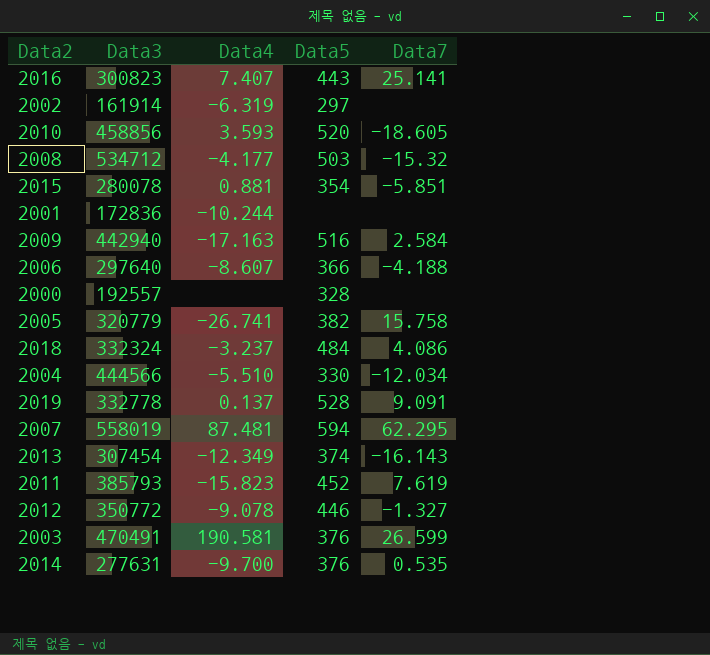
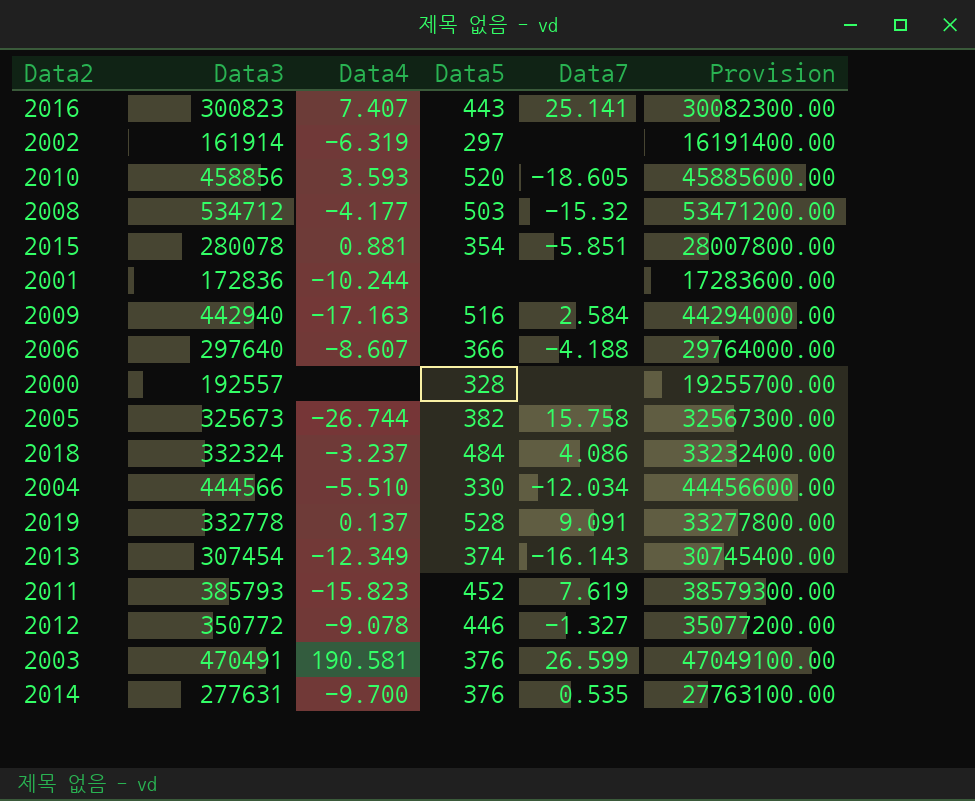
column Provision | formula: none -> [Data3] * 100
row 2007: 558019 | 87.481 | 594 | 62.295 -> none
2005 | Data3: 320779 -> 325673
2005 | Data4: -26.741 -> -26.744

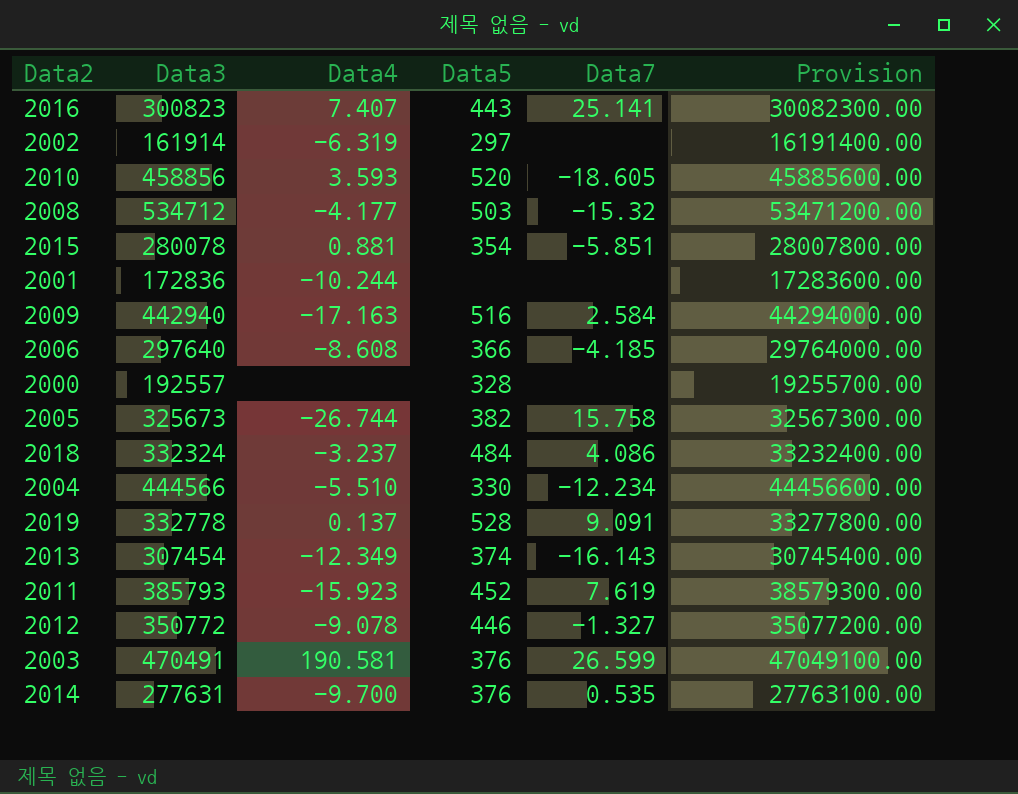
2006 | Data4: -8.607 -> -8.608
2006 | Data7: -4.188 -> -4.185
2004 | Data7: -12.034 -> -12.234
2011 | Data4: -15.823 -> -15.923

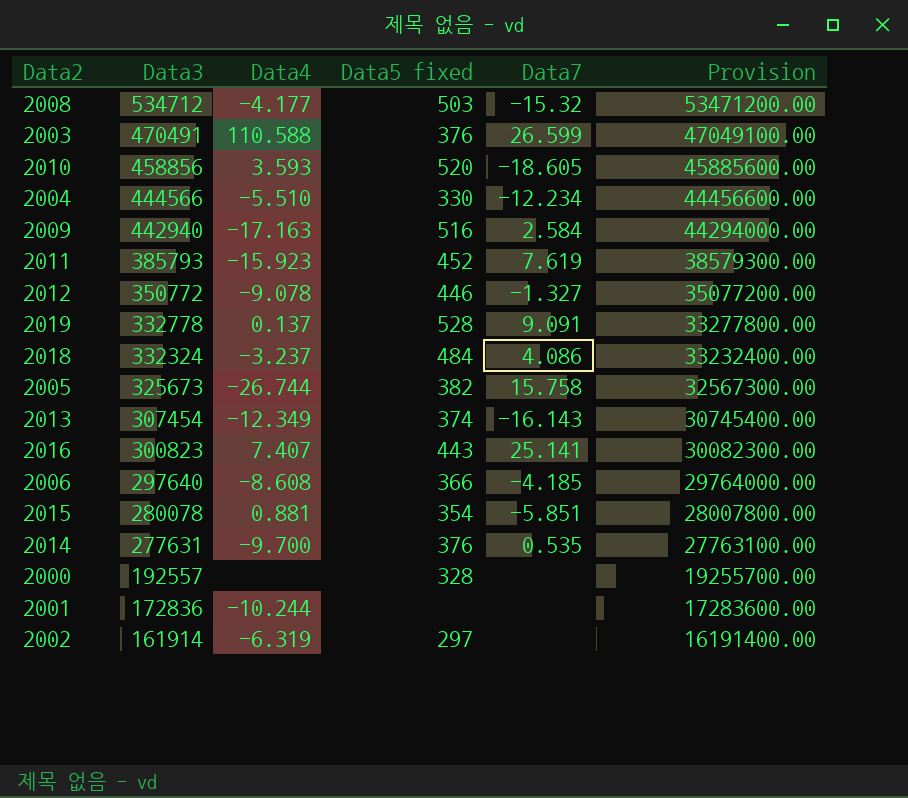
row order: none -> Data3 descending
column name: Data5 -> Data5 fixed
2003 | Data4: 190.581 -> 110.588

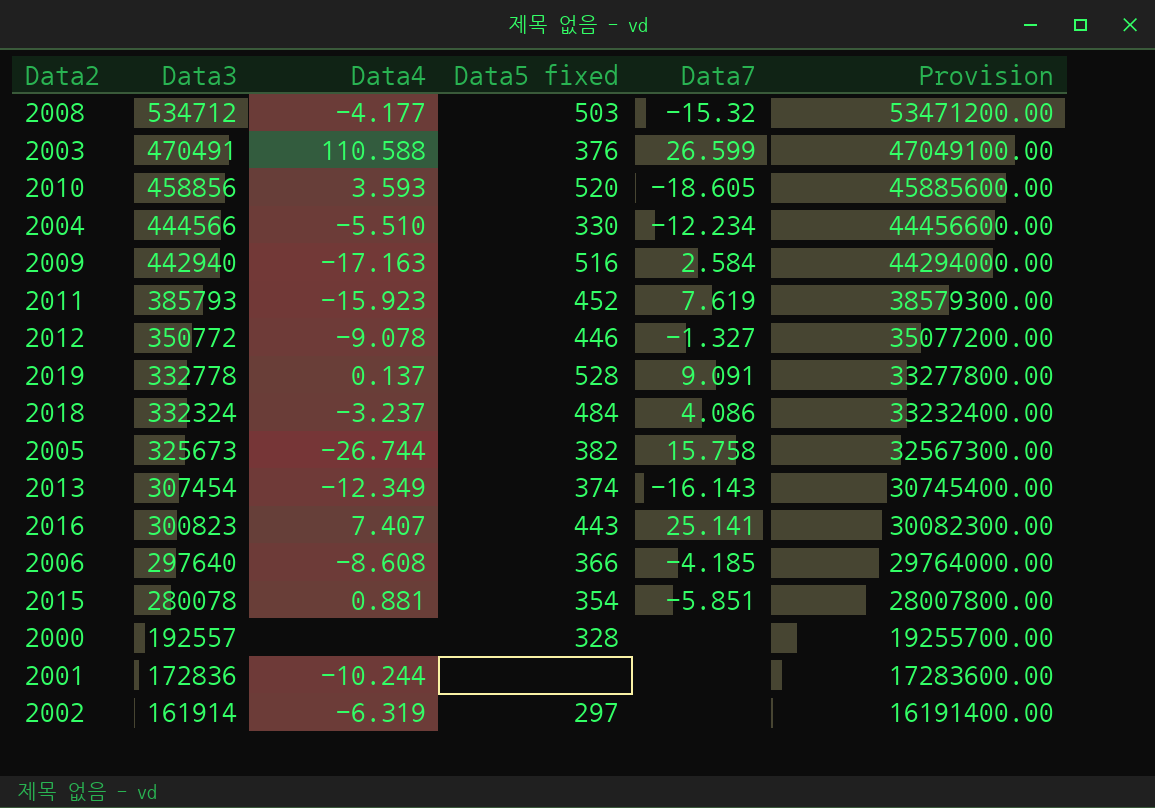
row 2014: 277631 | -9.700 | 376 | 0.535 | 27763100.00 -> none

